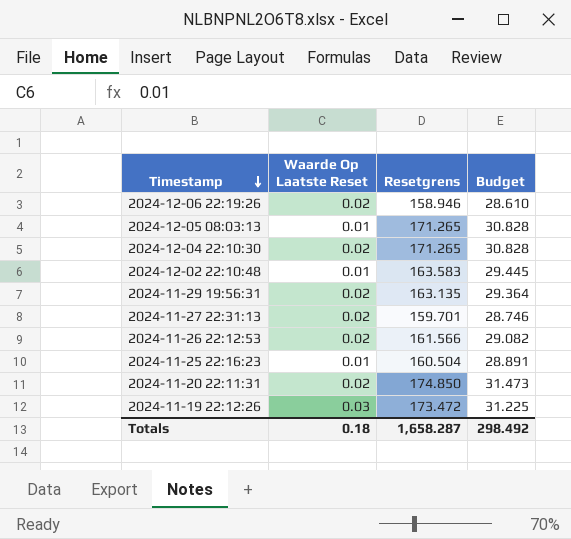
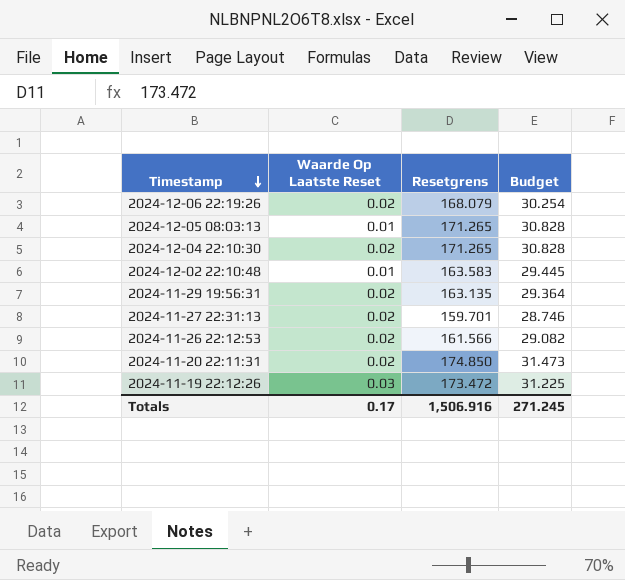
row 2024-11-25 22:16:23: 0.01 | 160.504 | 28.891 -> none
2024-12-06 22:19:26 | Resetgrens: 158.946 -> 168.079
2024-12-06 22:19:26 | Budget: 28.610 -> 30.254
Totals | Waarde Op Laatste Reset: 0.18 -> 0.17
Totals | Resetgrens: 1,658.287 -> 1,506.916
Totals | Budget: 298.492 -> 271.245

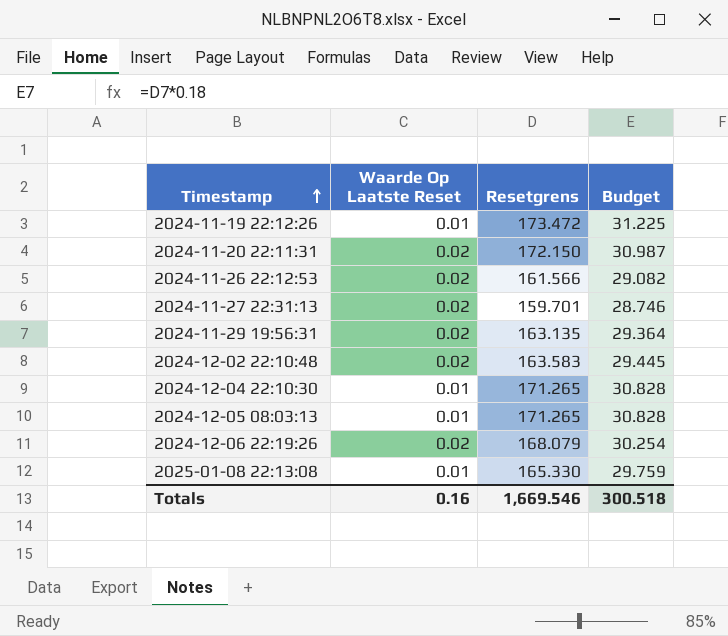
row order: Timestamp descending -> Timestamp ascending
2024-11-19 22:12:26 | Waarde Op Laatste Reset: 0.03 -> 0.01
2024-11-20 22:11:31 | Resetgrens: 174.850 -> 172.150
2024-11-20 22:11:31 | Budget: 31.473 -> 30.987
2024-12-02 22:10:48 | Waarde Op Laatste Reset: 0.01 -> 0.02
2024-12-04 22:10:30 | Waarde Op Laatste Reset: 0.02 -> 0.01
row 2025-01-08 22:13:08: none -> 0.01 | 165.330 | 29.759
Totals | Waarde Op Laatste Reset: 0.17 -> 0.16
Totals | Resetgrens: 1,506.916 -> 1,669.546
Totals | Budget: 271.245 -> 300.518

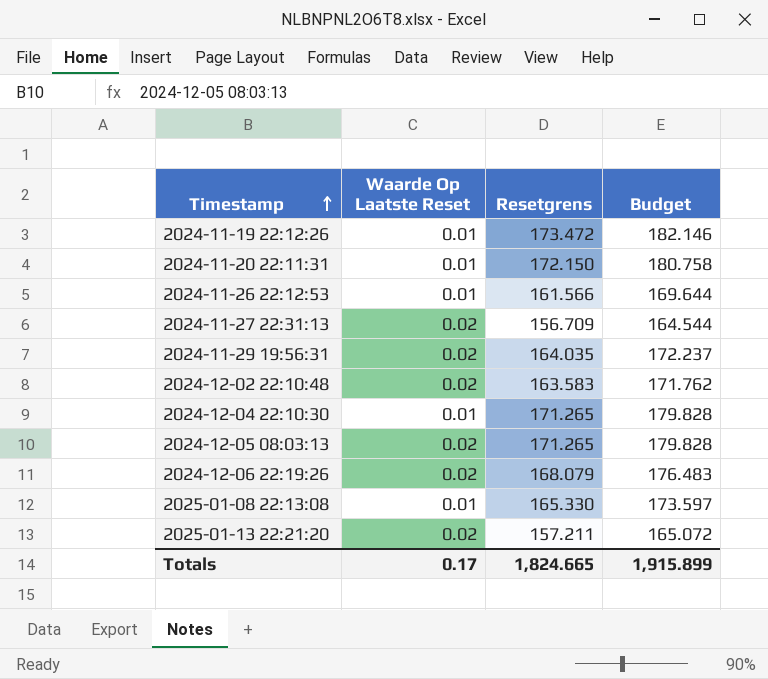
column Budget | formula: [Resetgrens] * 0.18 -> [Resetgrens] * 1.05
2024-11-20 22:11:31 | Waarde Op Laatste Reset: 0.02 -> 0.01
2024-11-26 22:12:53 | Waarde Op Laatste Reset: 0.02 -> 0.01
2024-11-27 22:31:13 | Resetgrens: 159.701 -> 156.709
2024-11-29 19:56:31 | Resetgrens: 163.135 -> 164.035
2024-12-05 08:03:13 | Waarde Op Laatste Reset: 0.01 -> 0.02
row 2025-01-13 22:21:20: none -> 0.02 | 157.211 | 165.072
Totals | Waarde Op Laatste Reset: 0.16 -> 0.17
Totals | Resetgrens: 1,669.546 -> 1,824.665
Totals | Budget: 300.518 -> 1,915.899

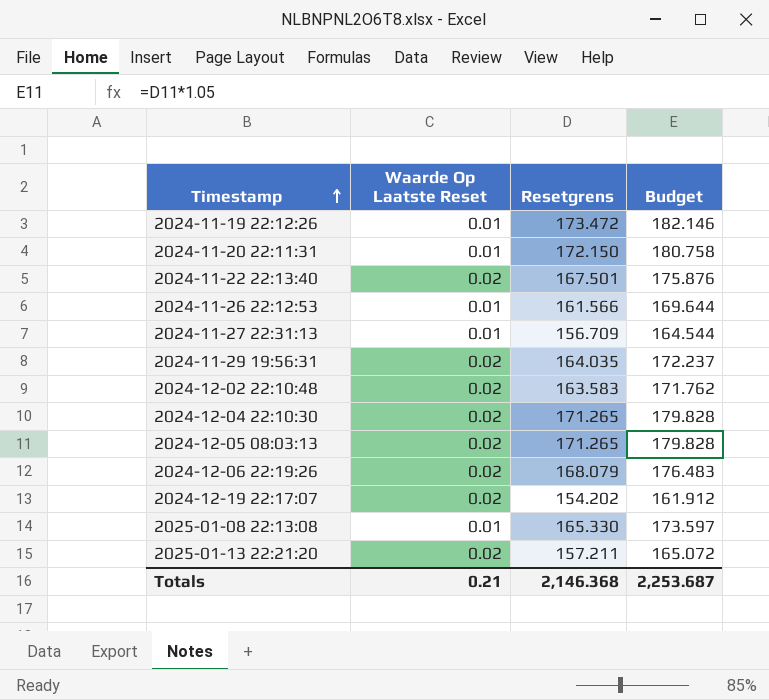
row 2024-11-22 22:13:40: none -> 0.02 | 167.501 | 175.876
2024-11-27 22:31:13 | Waarde Op Laatste Reset: 0.02 -> 0.01
2024-12-04 22:10:30 | Waarde Op Laatste Reset: 0.01 -> 0.02
row 2024-12-19 22:17:07: none -> 0.02 | 154.202 | 161.912
Totals | Waarde Op Laatste Reset: 0.17 -> 0.21
Totals | Resetgrens: 1,824.665 -> 2,146.368
Totals | Budget: 1,915.899 -> 2,253.687

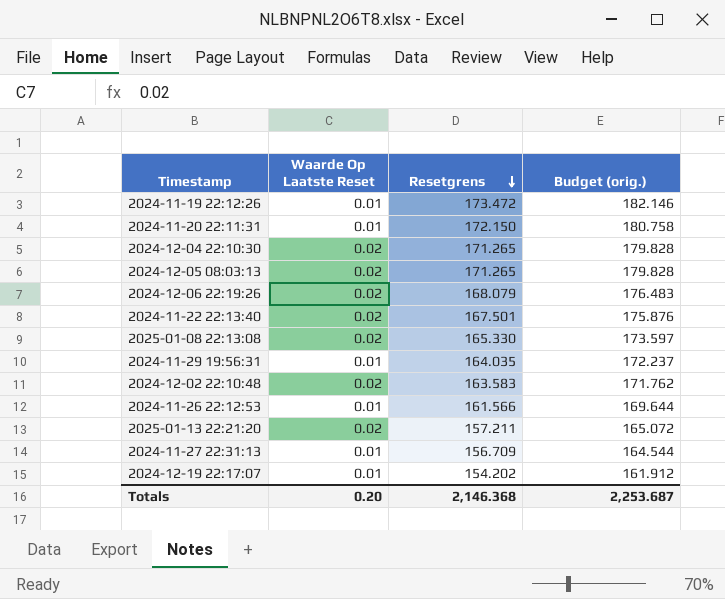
row order: Timestamp ascending -> Resetgrens descending
column name: Budget -> Budget (orig.)
2025-01-08 22:13:08 | Waarde Op Laatste Reset: 0.01 -> 0.02
2024-11-29 19:56:31 | Waarde Op Laatste Reset: 0.02 -> 0.01
2024-12-19 22:17:07 | Waarde Op Laatste Reset: 0.02 -> 0.01
Totals | Waarde Op Laatste Reset: 0.21 -> 0.20

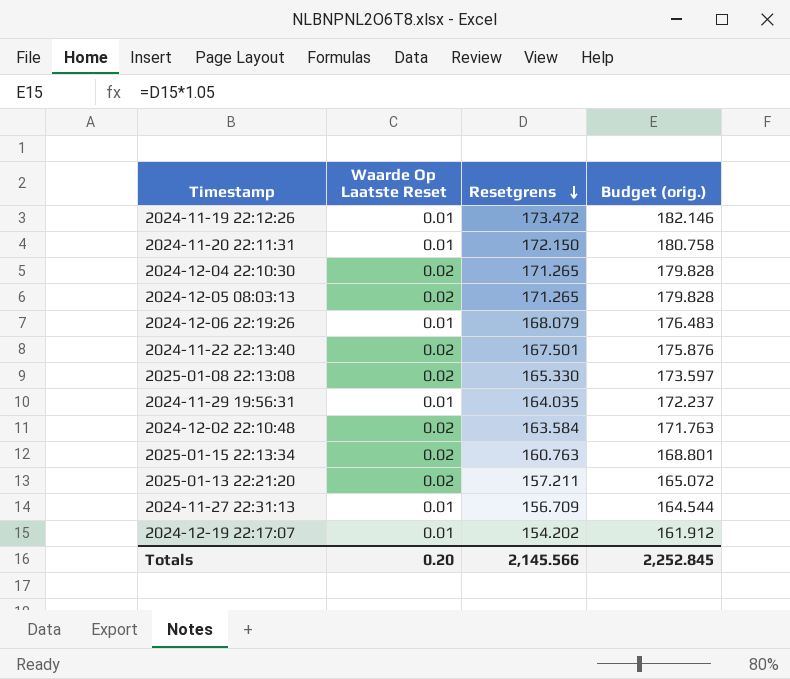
row 2024-11-26 22:12:53: 0.01 | 161.566 | 169.644 -> none
2024-12-06 22:19:26 | Waarde Op Laatste Reset: 0.02 -> 0.01
2024-12-02 22:10:48 | Resetgrens: 163.583 -> 163.584
2024-12-02 22:10:48 | Budget (orig.): 171.762 -> 171.763
row 2025-01-15 22:13:34: none -> 0.02 | 160.763 | 168.801
Totals | Resetgrens: 2,146.368 -> 2,145.566
Totals | Budget (orig.): 2,253.687 -> 2,252.845

